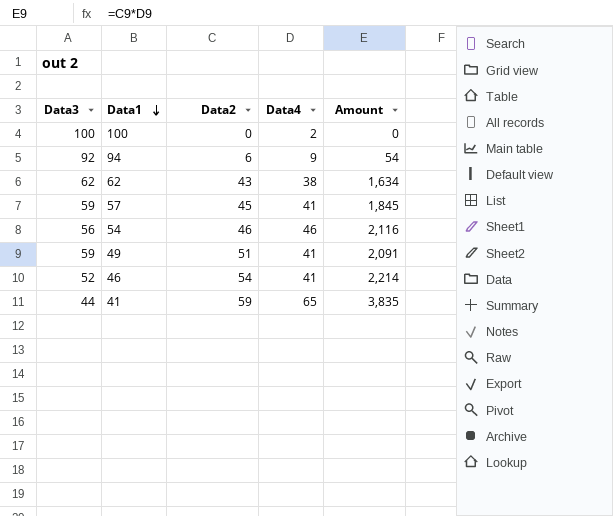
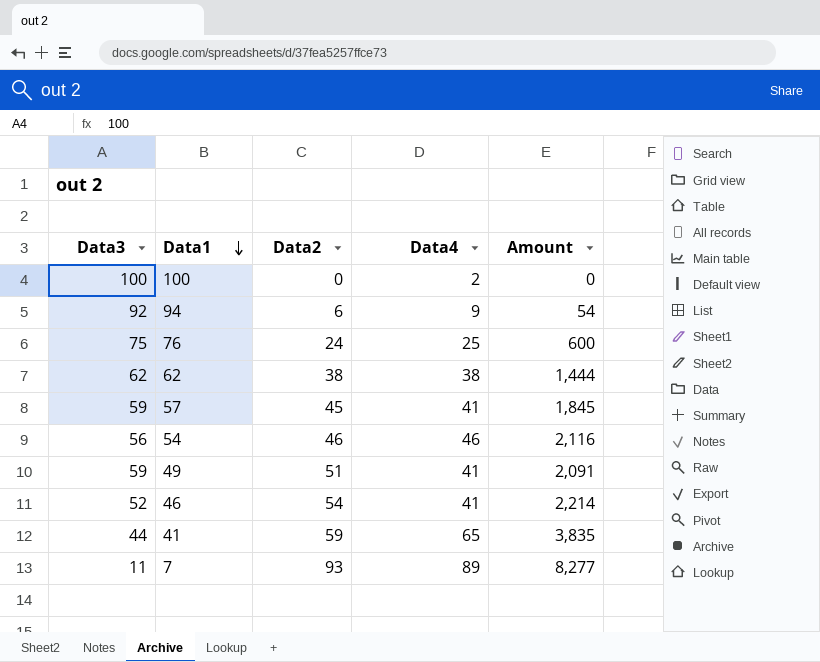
row 76: none -> 75 | 24 | 25 | 600
62 | Data2: 43 -> 38
62 | Amount: 1,634 -> 1,444
row 7: none -> 11 | 93 | 89 | 8,277

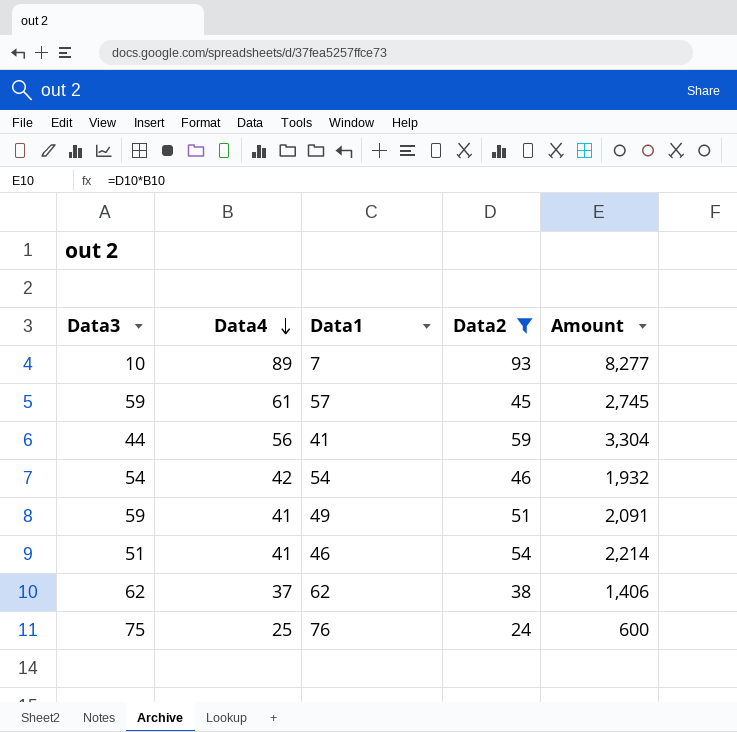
filter: none -> Data2 >= 24
row order: Data1 descending -> Data4 descending
column Data4 | position: 4 -> 2
7 | Data3: 11 -> 10
57 | Data4: 41 -> 61
57 | Amount: 1,845 -> 2,745
41 | Data4: 65 -> 56
41 | Amount: 3,835 -> 3,304
54 | Data3: 56 -> 54
54 | Data4: 46 -> 42
54 | Amount: 2,116 -> 1,932
46 | Data3: 52 -> 51
62 | Data4: 38 -> 37
62 | Amount: 1,444 -> 1,406

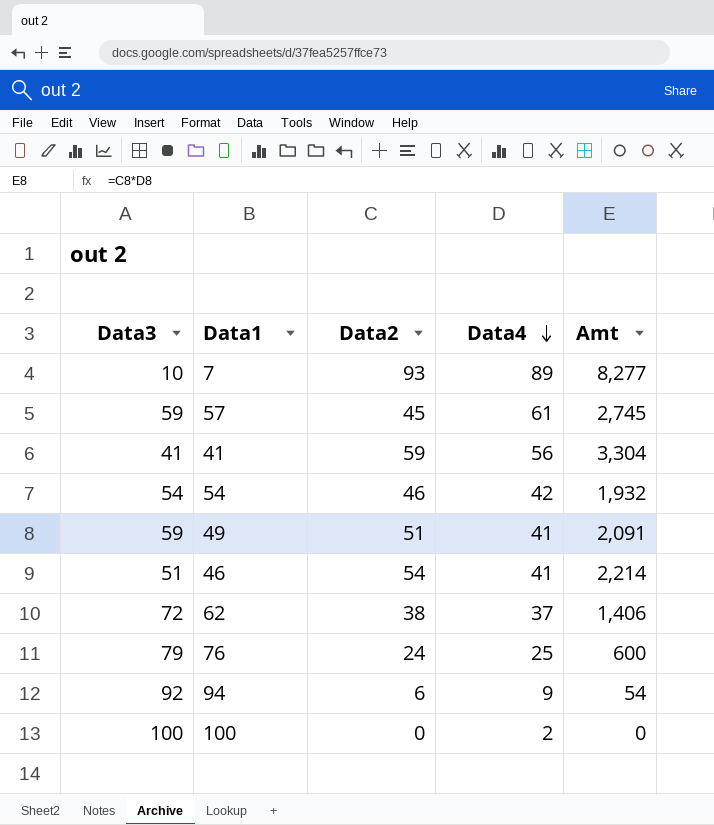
filter: Data2 >= 24 -> none
column Data4 | position: 2 -> 4
column name: Amount -> Amt
41 | Data3: 44 -> 41
62 | Data3: 62 -> 72
76 | Data3: 75 -> 79

